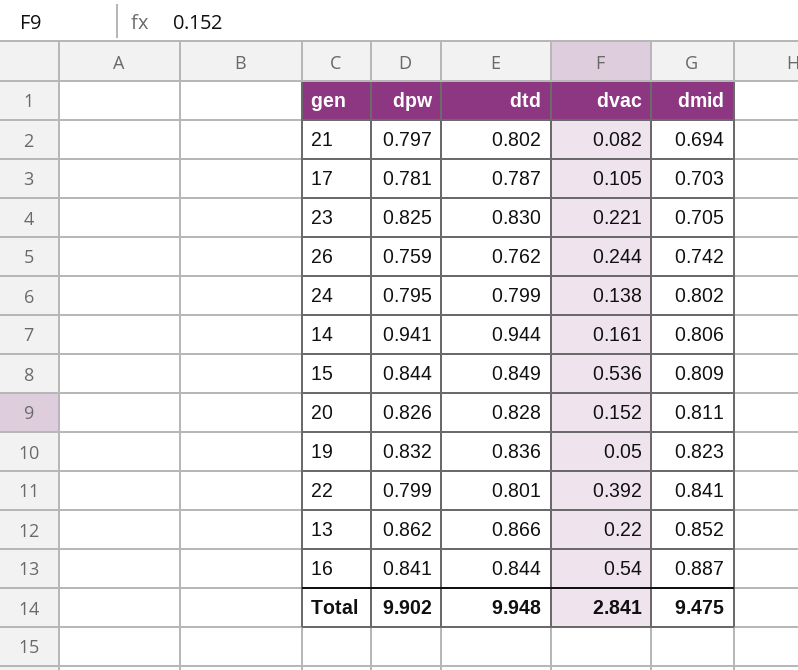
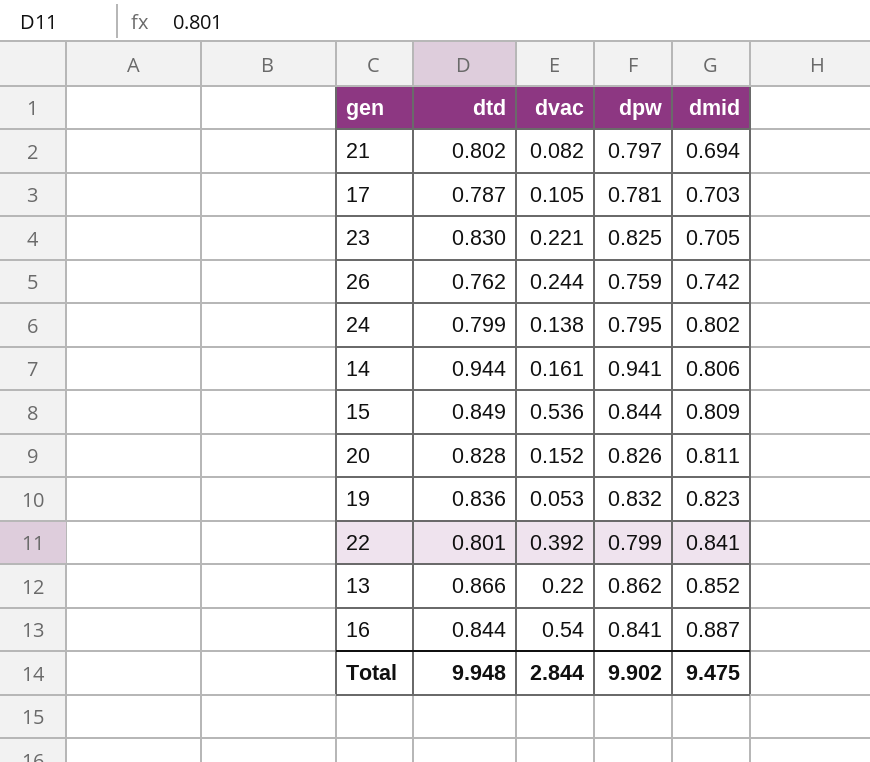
column dpw | position: 2 -> 4
19 | dvac: 0.05 -> 0.053
Total | dvac: 2.841 -> 2.844

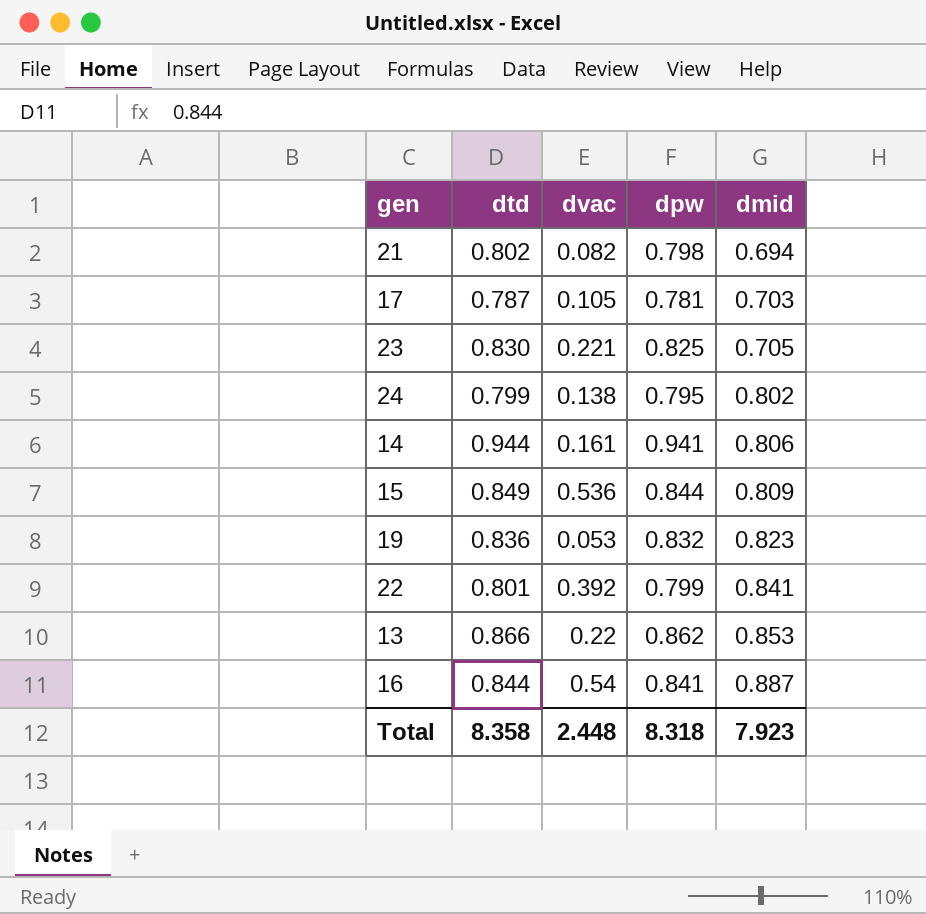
row 26: 0.762 | 0.244 | 0.759 | 0.742 -> none
row 20: 0.828 | 0.152 | 0.826 | 0.811 -> none
21 | dpw: 0.797 -> 0.798
13 | dmid: 0.852 -> 0.853
Total | dtd: 9.948 -> 8.358
Total | dvac: 2.844 -> 2.448
Total | dpw: 9.902 -> 8.318
Total | dmid: 9.475 -> 7.923

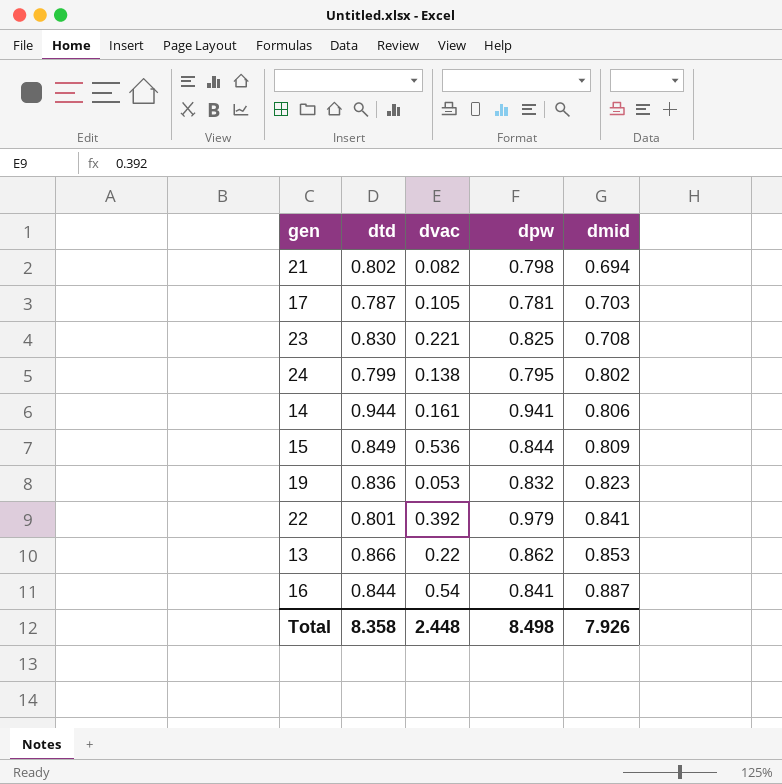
23 | dmid: 0.705 -> 0.708
22 | dpw: 0.799 -> 0.979
Total | dpw: 8.318 -> 8.498
Total | dmid: 7.923 -> 7.926

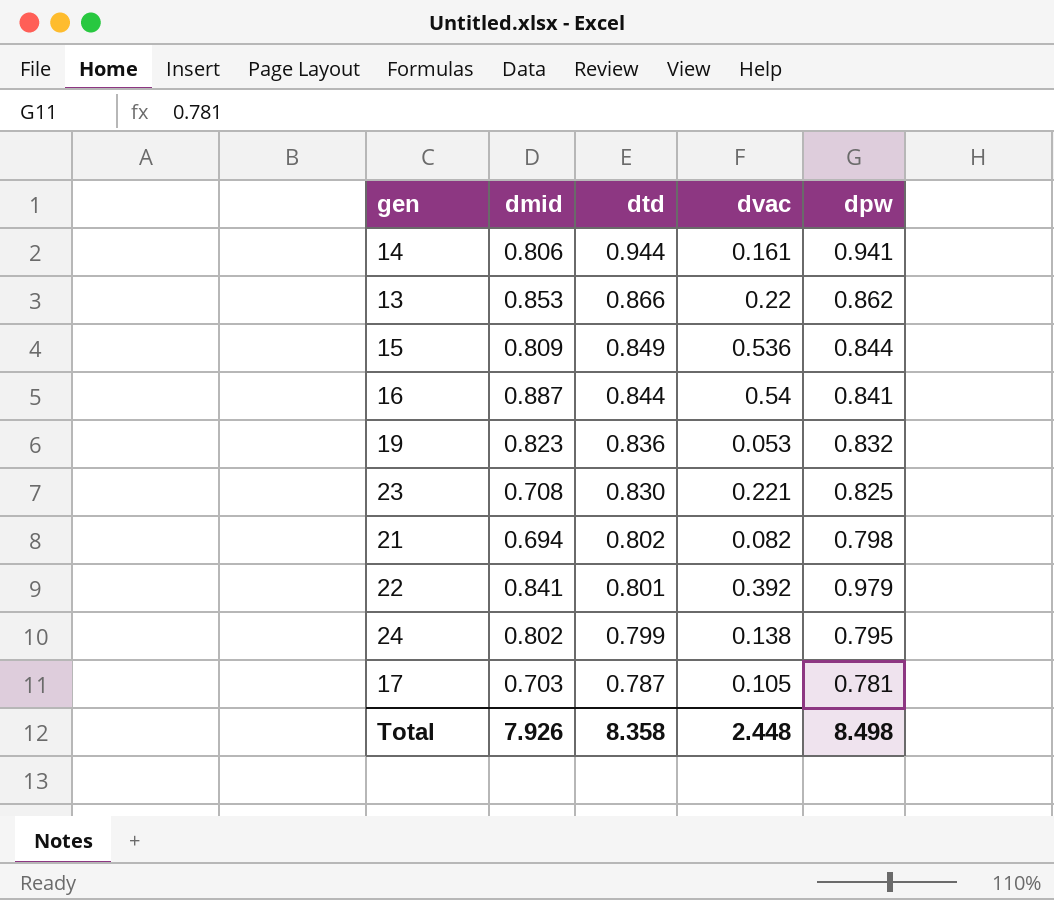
row order: dmid ascending -> dtd descending
column dmid | position: 5 -> 2

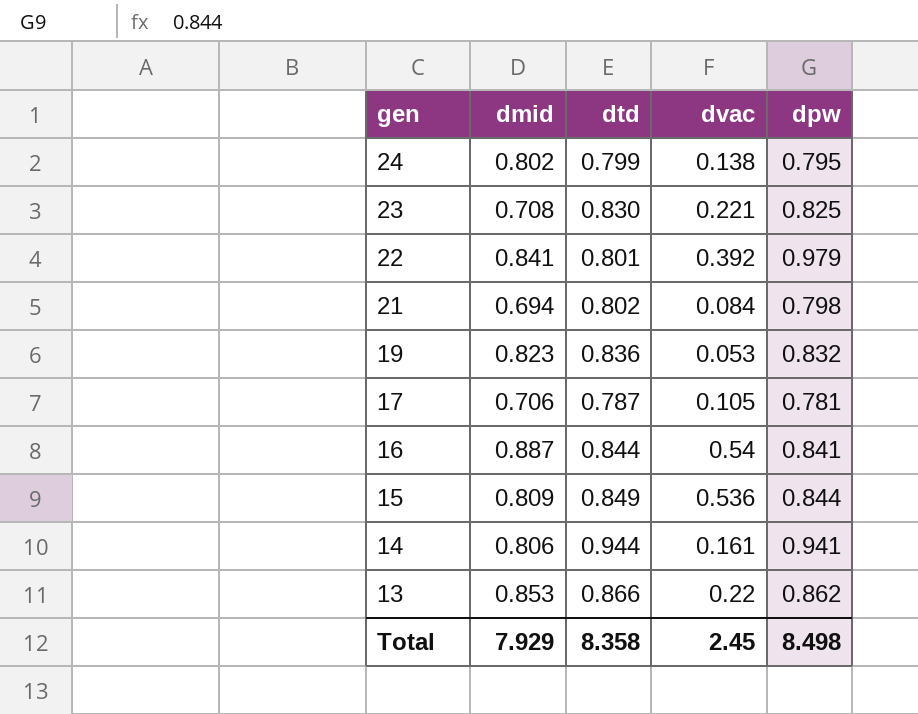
row order: dtd descending -> gen descending
21 | dvac: 0.082 -> 0.084
17 | dmid: 0.703 -> 0.706
Total | dmid: 7.926 -> 7.929
Total | dvac: 2.448 -> 2.45

